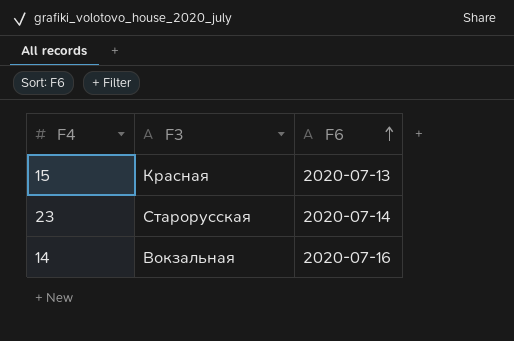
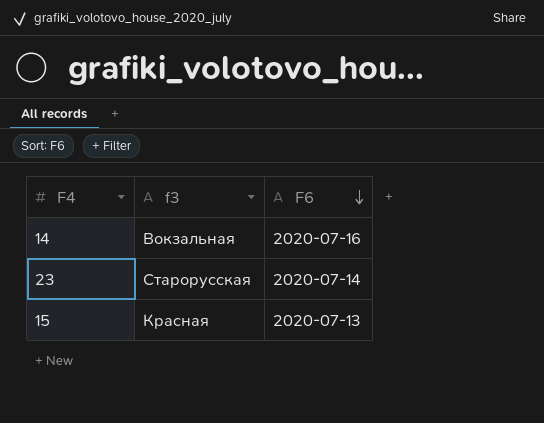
row order: F6 ascending -> F6 descending
column name: F3 -> f3

